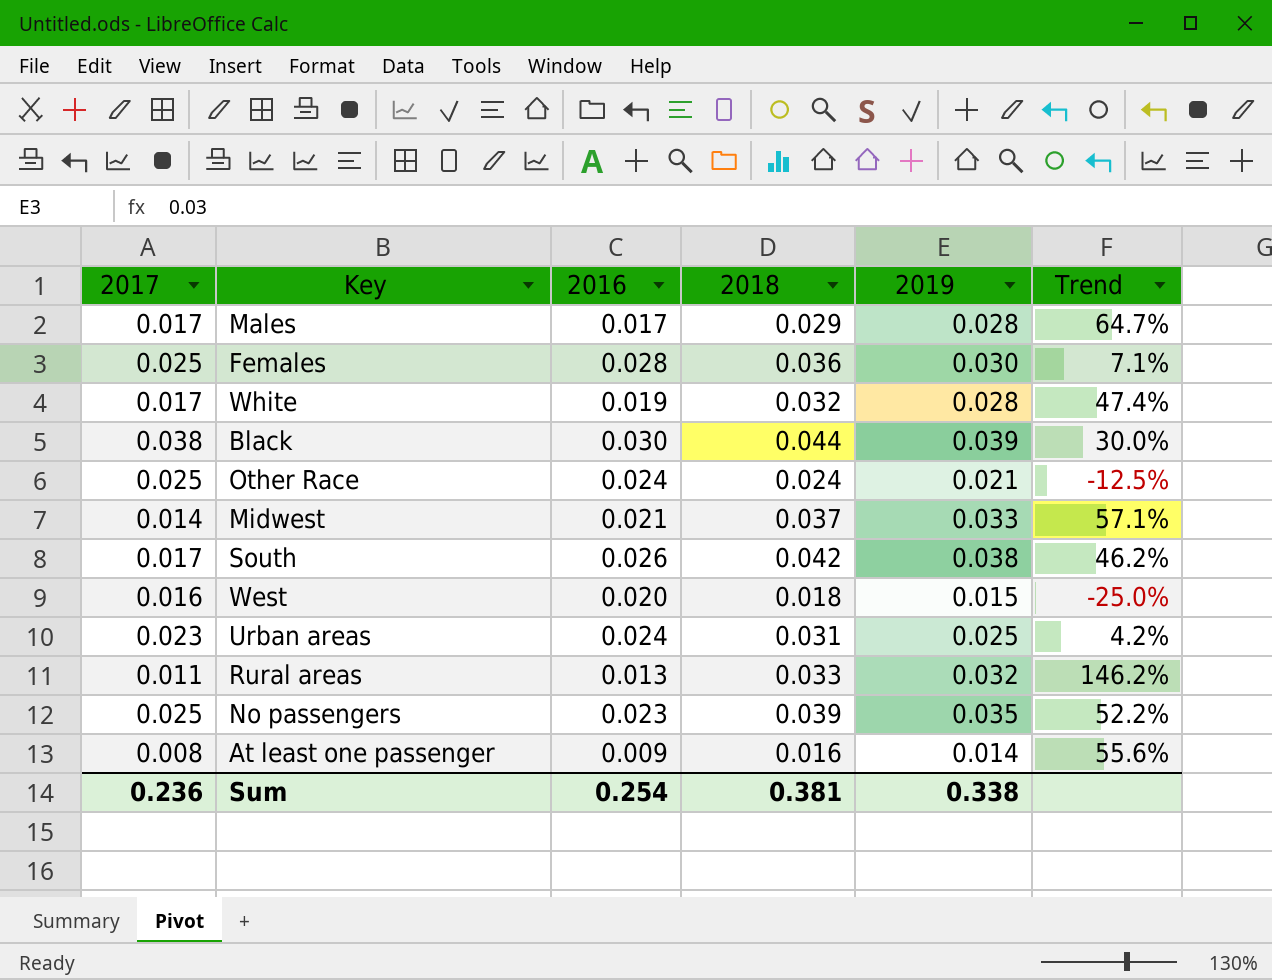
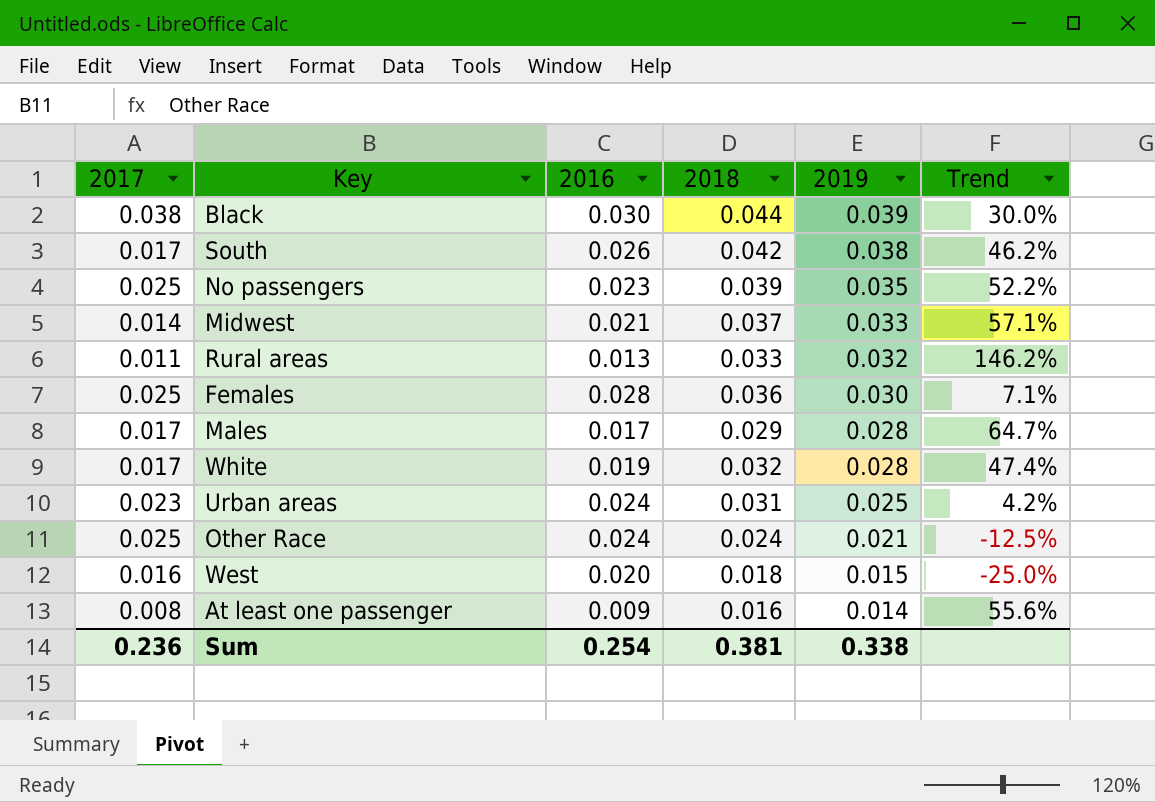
row order: none -> 2019 descending

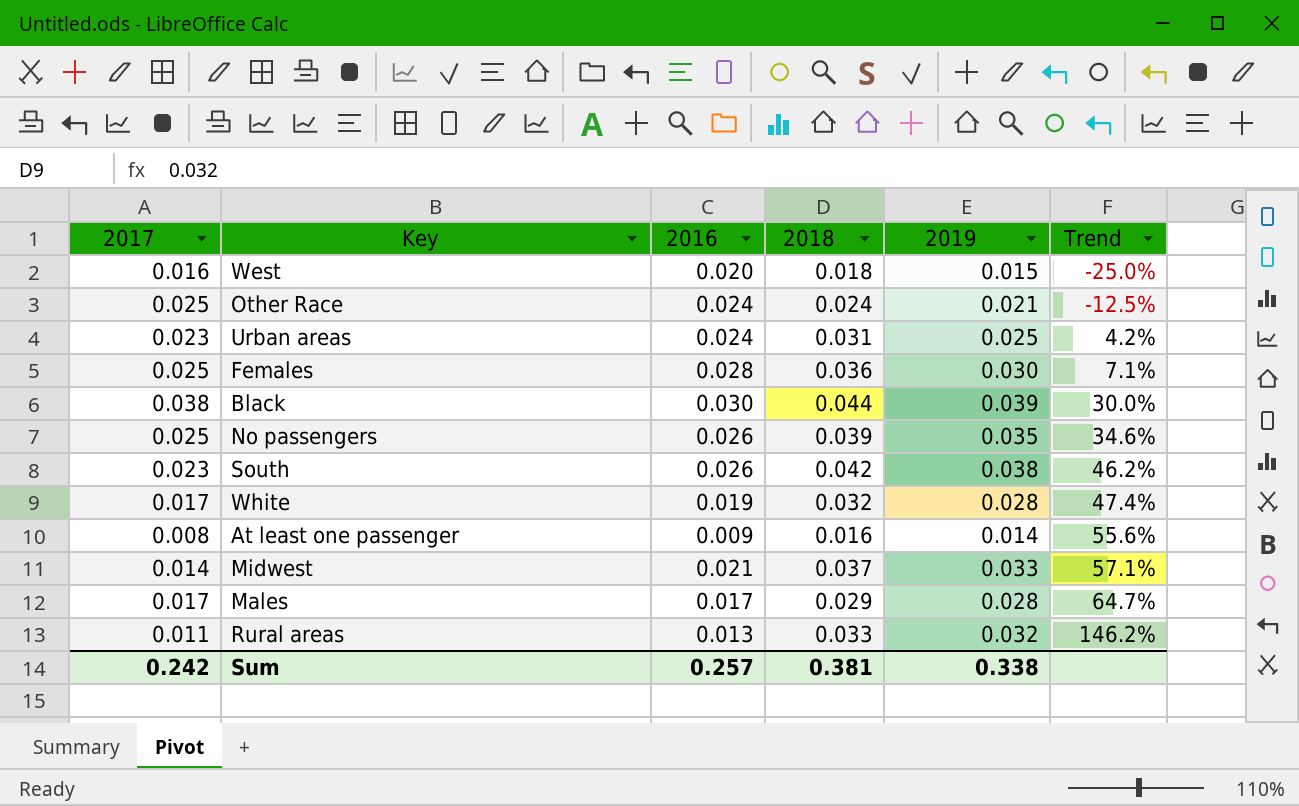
row order: 2019 descending -> Trend ascending
No passengers | 2016: 0.023 -> 0.026
No passengers | Trend: 52.2% -> 34.6%
South | 2017: 0.017 -> 0.023
Sum | 2017: 0.236 -> 0.242
Sum | 2016: 0.254 -> 0.257

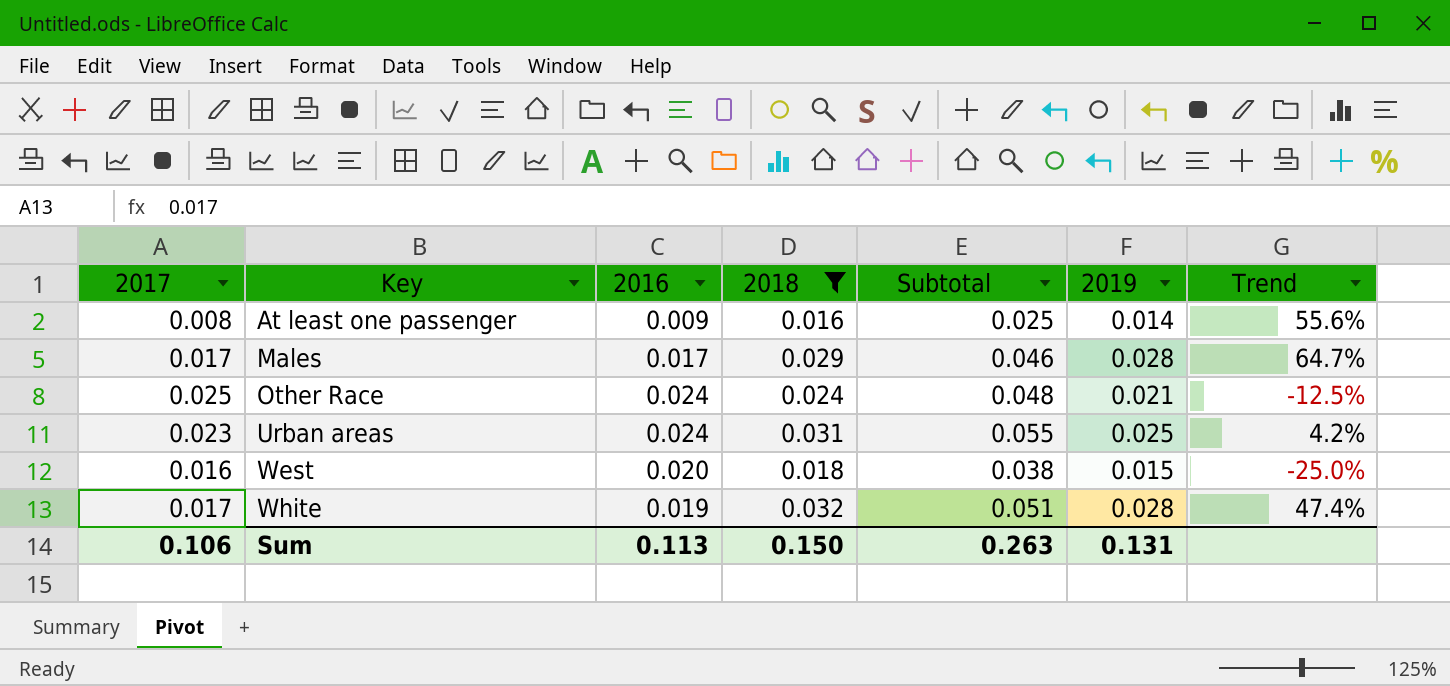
filter: none -> 2018 <= 0.032
row order: Trend ascending -> Key ascending
column Subtotal | formula: none -> [2016] + [2018]
Sum | 2017: 0.242 -> 0.106
Sum | 2016: 0.257 -> 0.113
Sum | 2018: 0.381 -> 0.150
Sum | 2019: 0.338 -> 0.131

